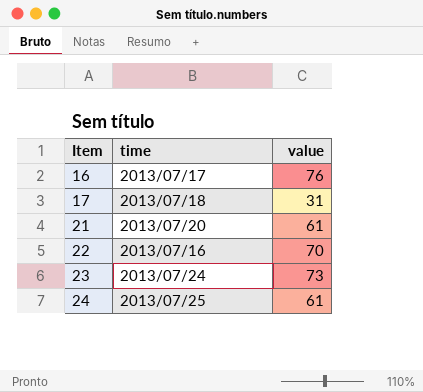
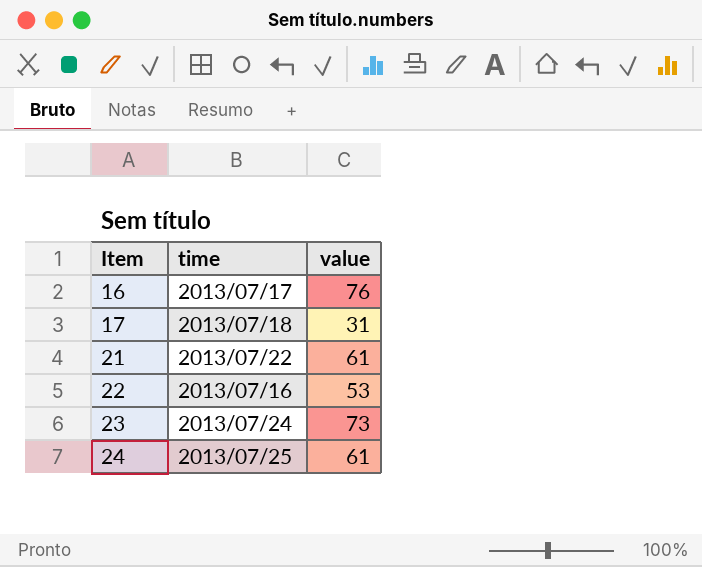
21 | time: 2013/07/20 -> 2013/07/22
22 | value: 70 -> 53

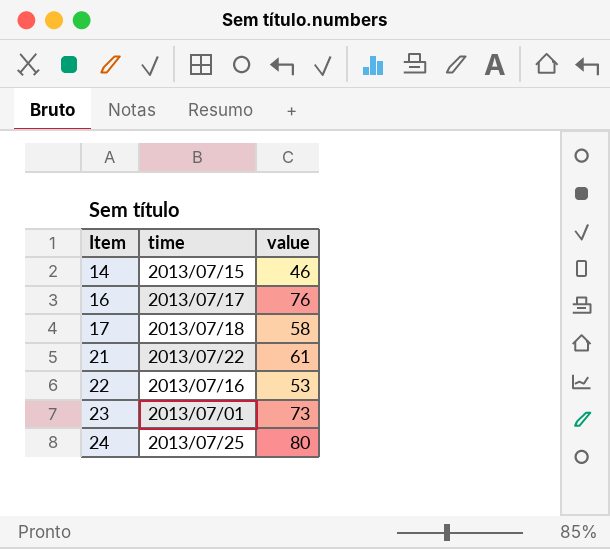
row 14: none -> 2013/07/15 | 46
17 | value: 31 -> 58
23 | time: 2013/07/24 -> 2013/07/01
24 | value: 61 -> 80

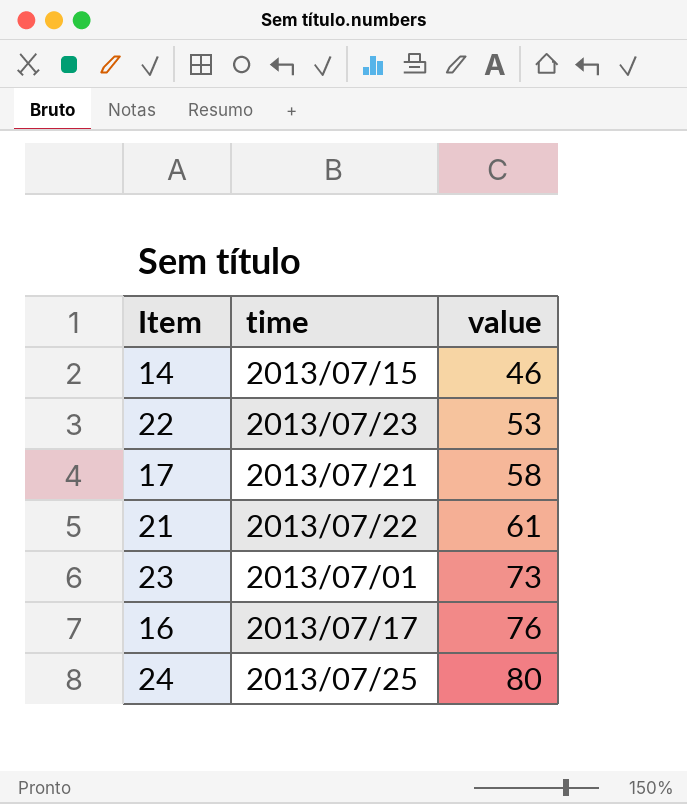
row order: Item ascending -> value ascending
22 | time: 2013/07/16 -> 2013/07/23
17 | time: 2013/07/18 -> 2013/07/21

